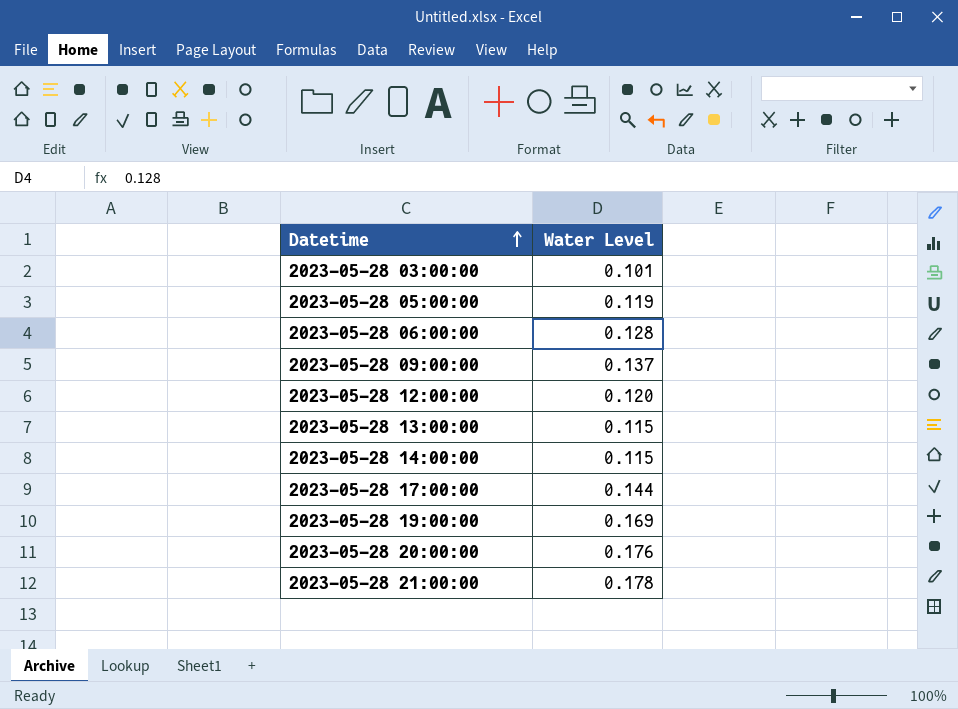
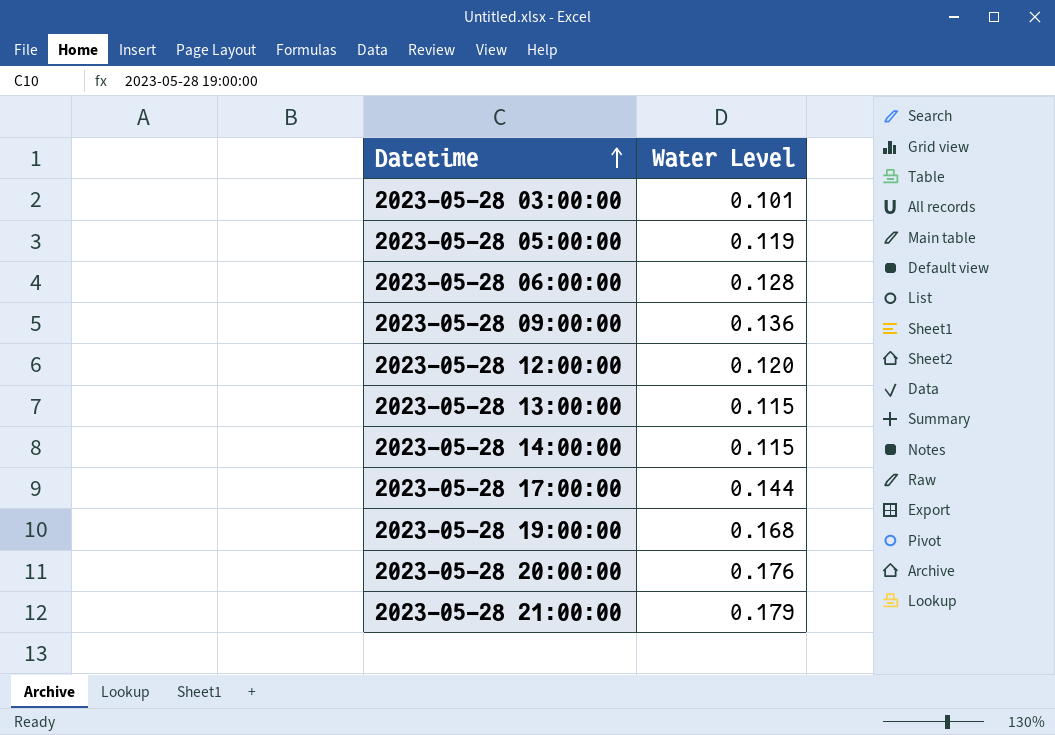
2023-05-28 09:00:00 | Water Level: 0.137 -> 0.136
2023-05-28 19:00:00 | Water Level: 0.169 -> 0.168
2023-05-28 21:00:00 | Water Level: 0.178 -> 0.179

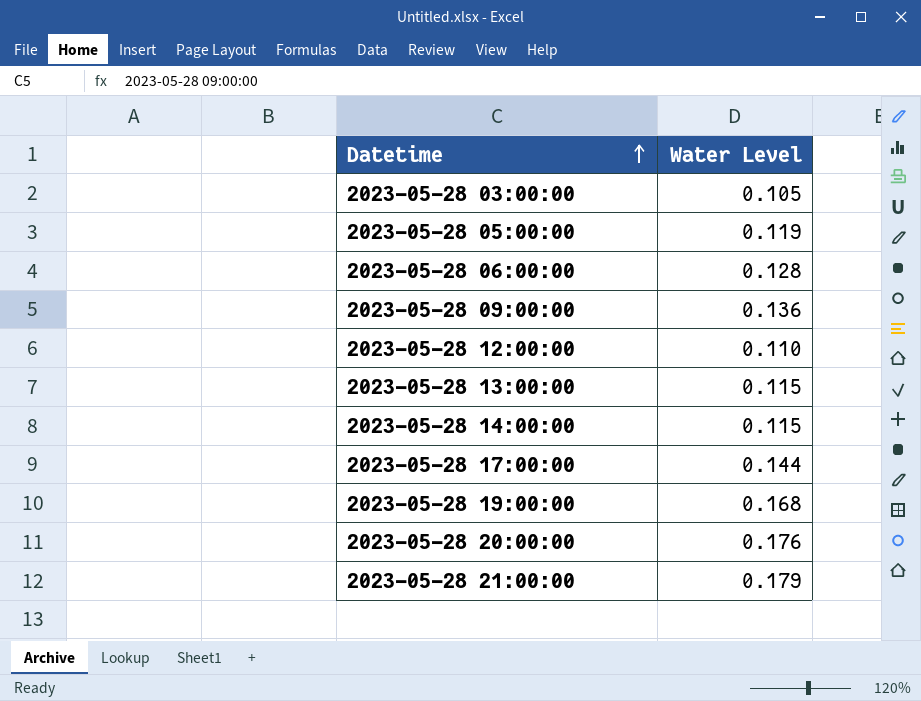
2023-05-28 03:00:00 | Water Level: 0.101 -> 0.105
2023-05-28 12:00:00 | Water Level: 0.120 -> 0.110

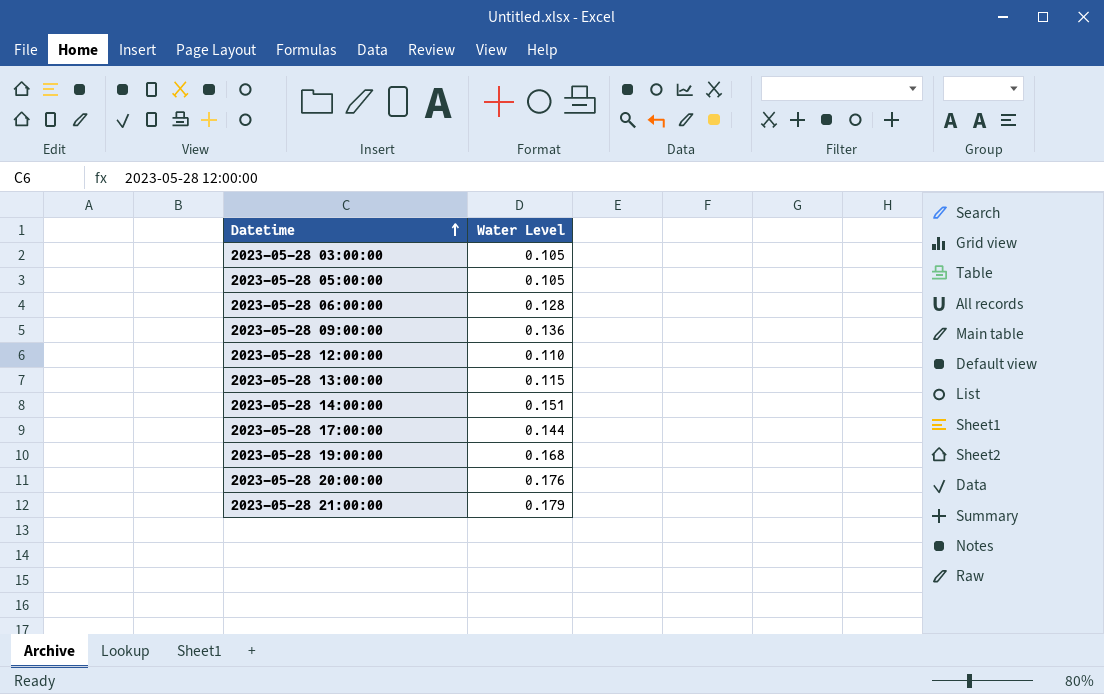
2023-05-28 05:00:00 | Water Level: 0.119 -> 0.105
2023-05-28 14:00:00 | Water Level: 0.115 -> 0.151

